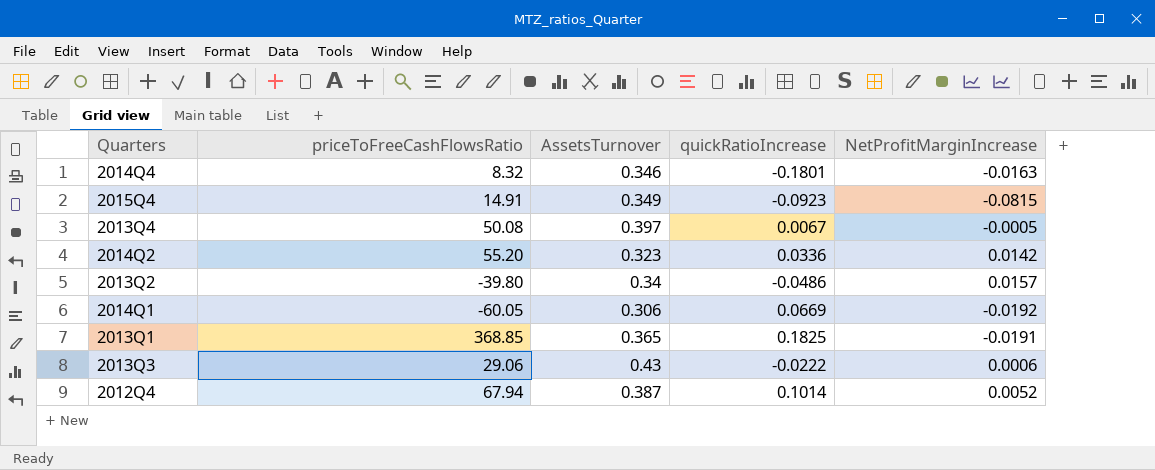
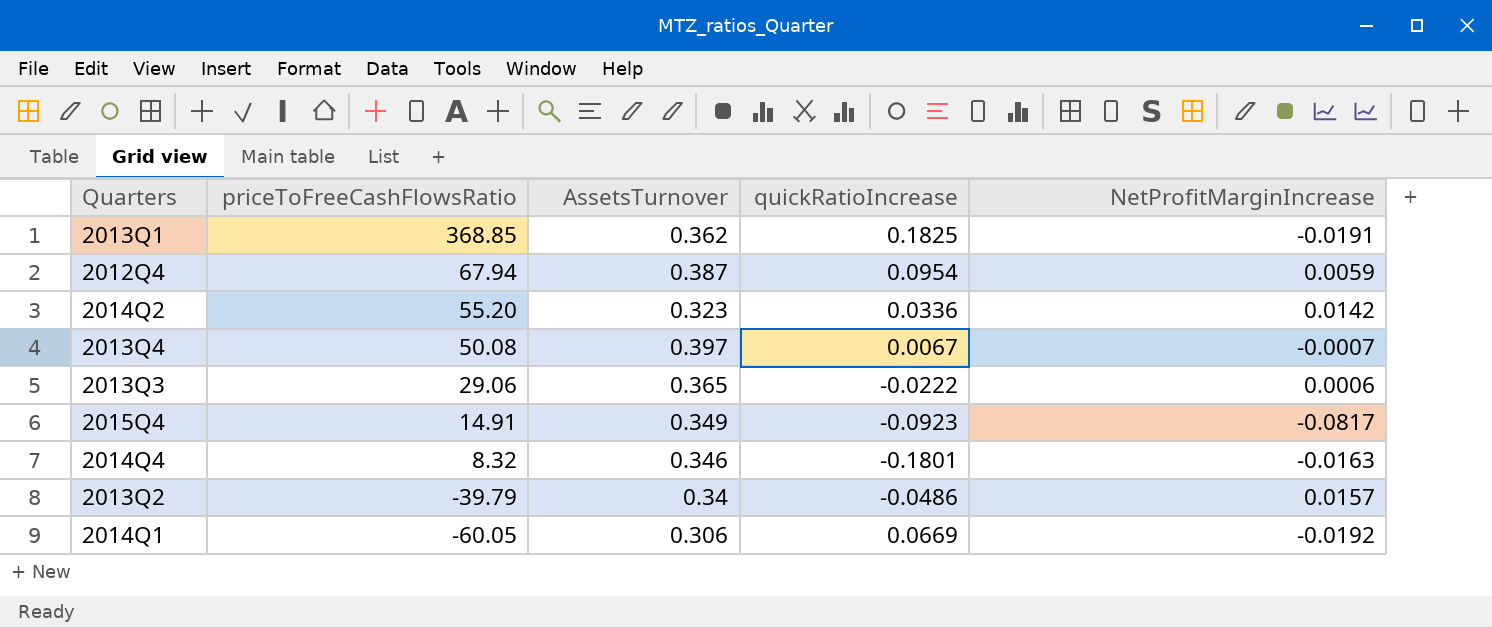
row order: none -> priceToFreeCashFlowsRatio descending
2013Q1 | AssetsTurnover: 0.365 -> 0.362
2012Q4 | quickRatioIncrease: 0.1014 -> 0.0954
2012Q4 | NetProfitMarginIncrease: 0.0052 -> 0.0059
2013Q4 | NetProfitMarginIncrease: -0.0005 -> -0.0007
2013Q3 | AssetsTurnover: 0.43 -> 0.365
2015Q4 | NetProfitMarginIncrease: -0.0815 -> -0.0817
2013Q2 | priceToFreeCashFlowsRatio: -39.80 -> -39.79

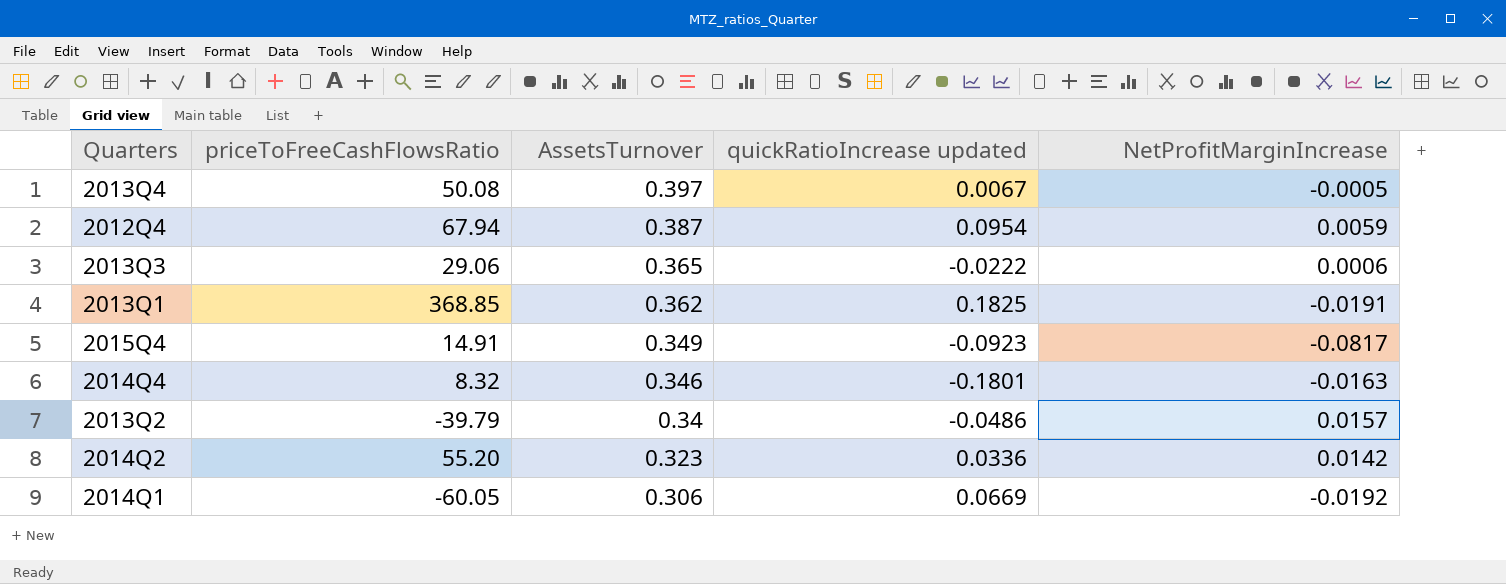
row order: priceToFreeCashFlowsRatio descending -> AssetsTurnover descending
column name: quickRatioIncrease -> quickRatioIncrease updated
2013Q4 | NetProfitMarginIncrease: -0.0007 -> -0.0005

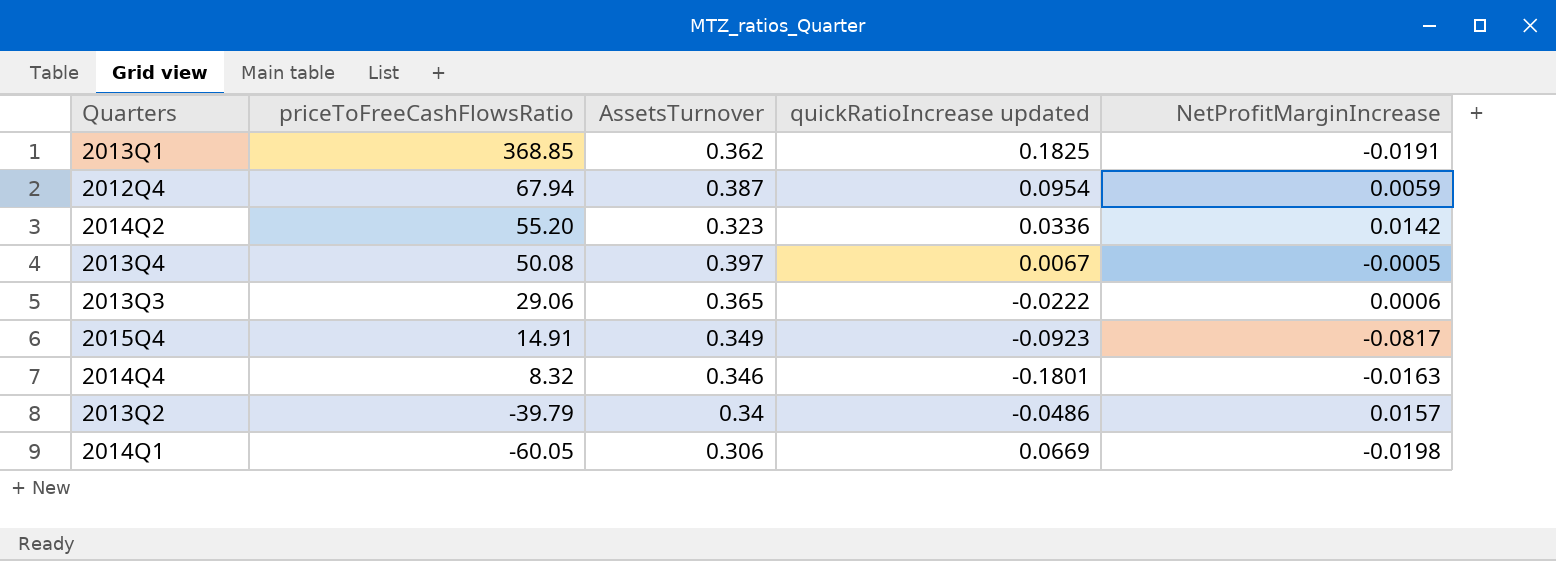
row order: AssetsTurnover descending -> priceToFreeCashFlowsRatio descending
2014Q1 | NetProfitMarginIncrease: -0.0192 -> -0.0198

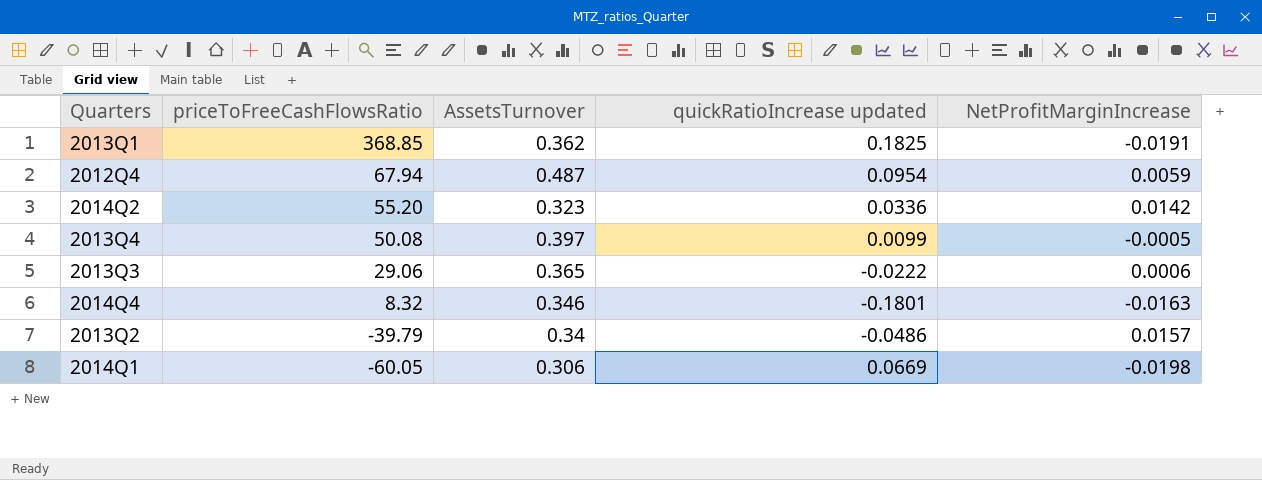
row 2015Q4: 14.91 | 0.349 | -0.0923 | -0.0817 -> none
2012Q4 | AssetsTurnover: 0.387 -> 0.487
2013Q4 | quickRatioIncrease updated: 0.0067 -> 0.0099

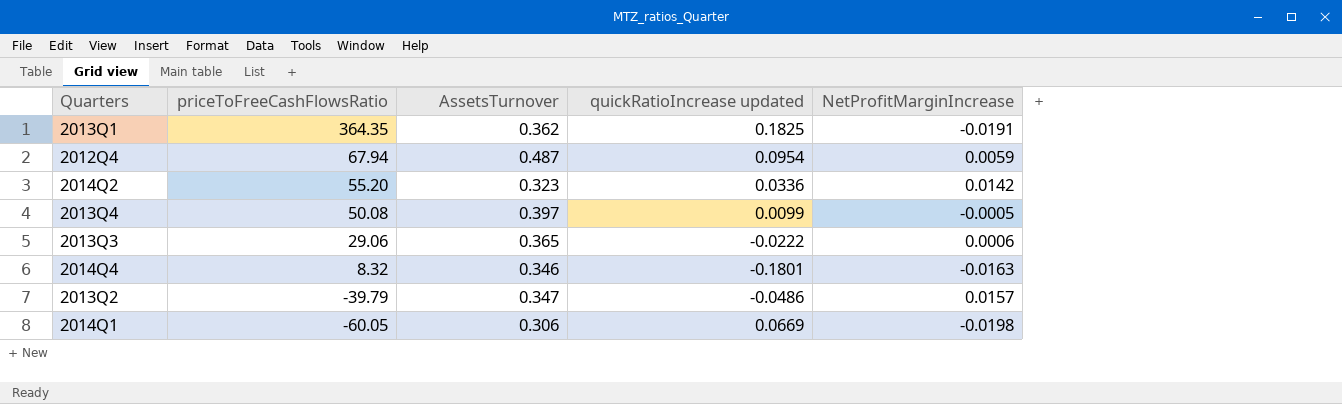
2013Q1 | priceToFreeCashFlowsRatio: 368.85 -> 364.35
2013Q2 | AssetsTurnover: 0.34 -> 0.347

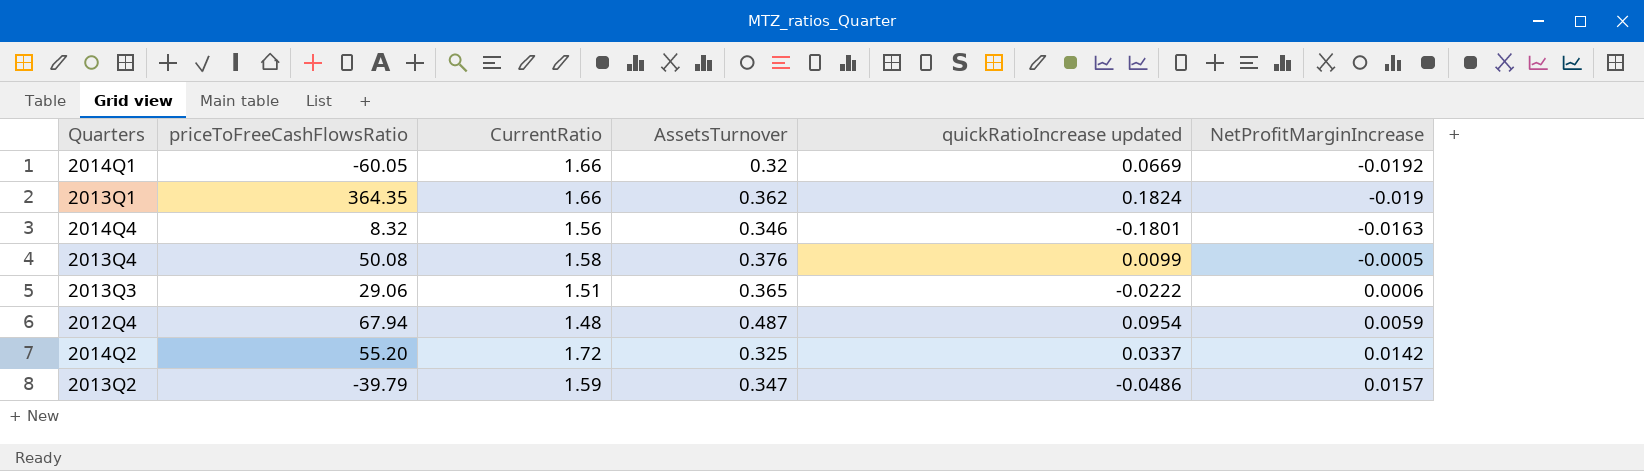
row order: priceToFreeCashFlowsRatio descending -> NetProfitMarginIncrease ascending
column CurrentRatio | position: none -> 3
2014Q1 | AssetsTurnover: 0.306 -> 0.32
2014Q1 | NetProfitMarginIncrease: -0.0198 -> -0.0192
2013Q1 | quickRatioIncrease updated: 0.1825 -> 0.1824
2013Q1 | NetProfitMarginIncrease: -0.0191 -> -0.019
2013Q4 | AssetsTurnover: 0.397 -> 0.376
2014Q2 | AssetsTurnover: 0.323 -> 0.325
2014Q2 | quickRatioIncrease updated: 0.0336 -> 0.0337

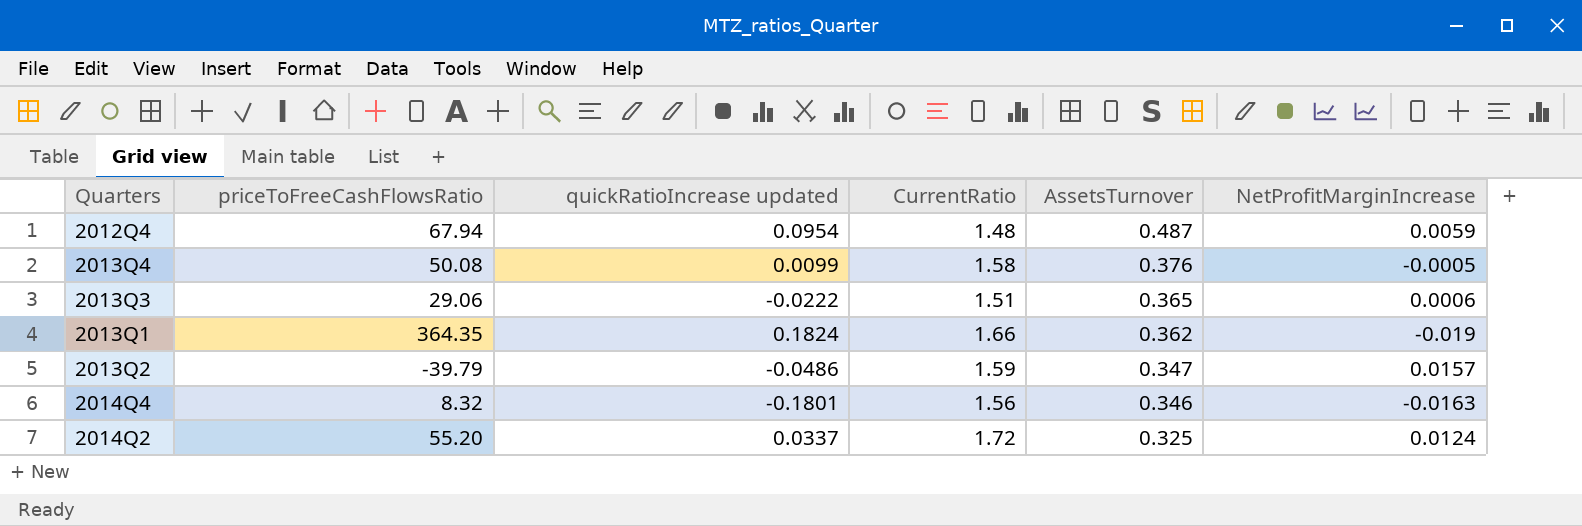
row order: NetProfitMarginIncrease ascending -> AssetsTurnover descending
column quickRatioIncrease updated | position: 5 -> 3
row 2014Q1: -60.05 | 1.66 | 0.32 | 0.0669 | -0.0192 -> none
2014Q2 | NetProfitMarginIncrease: 0.0142 -> 0.0124

